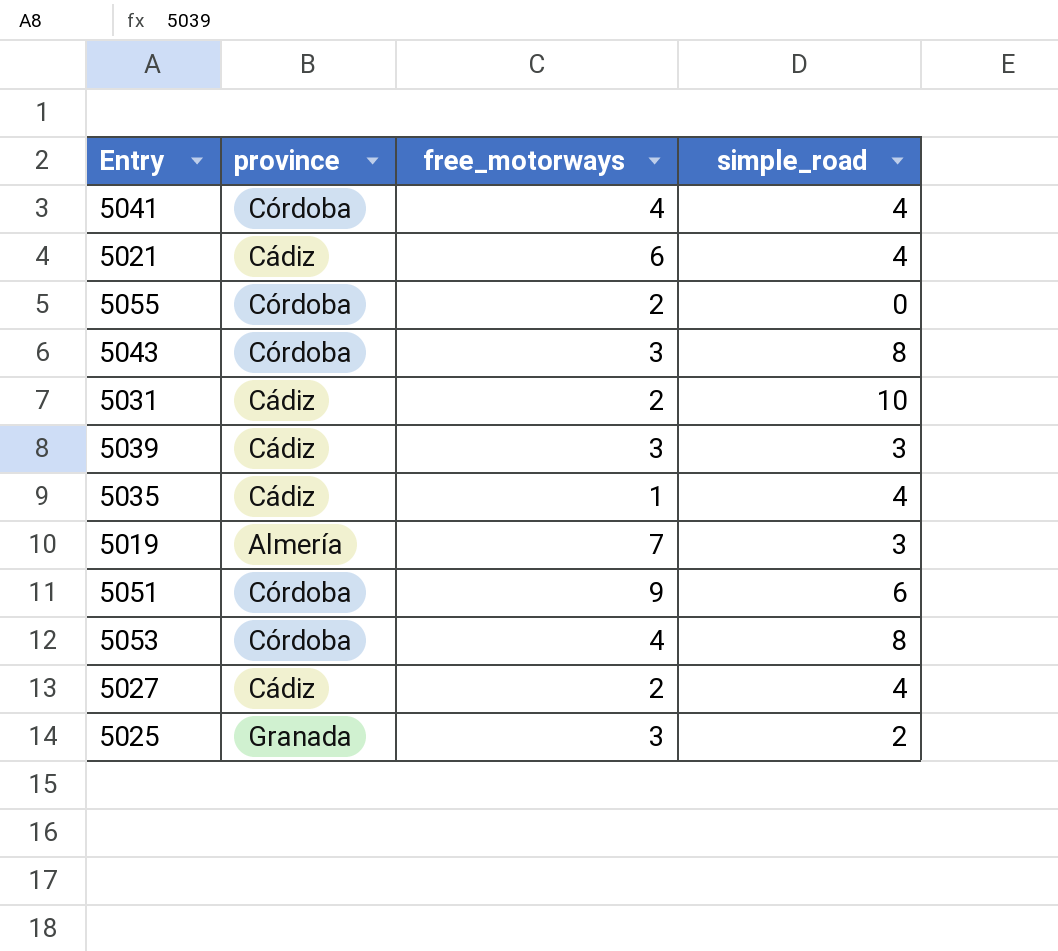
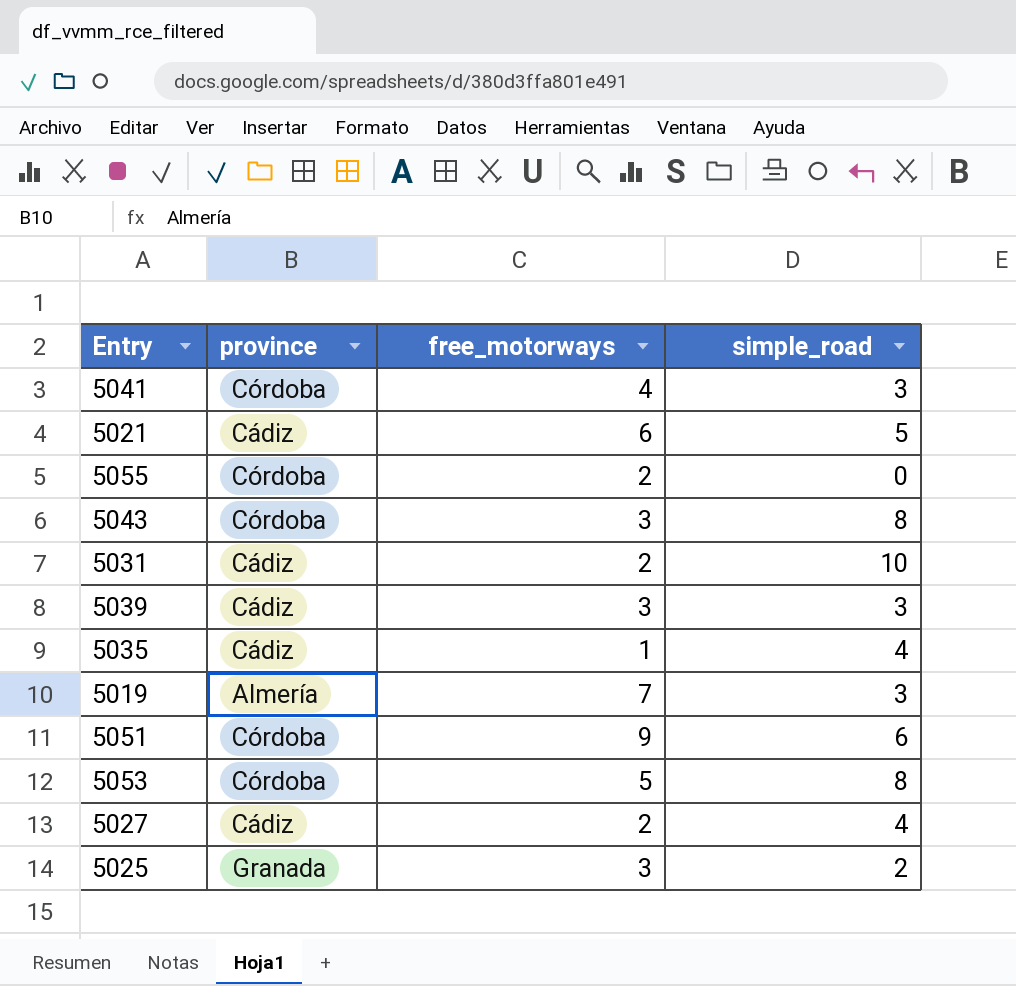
5041 | simple_road: 4 -> 3
5021 | simple_road: 4 -> 5
5053 | free_motorways: 4 -> 5

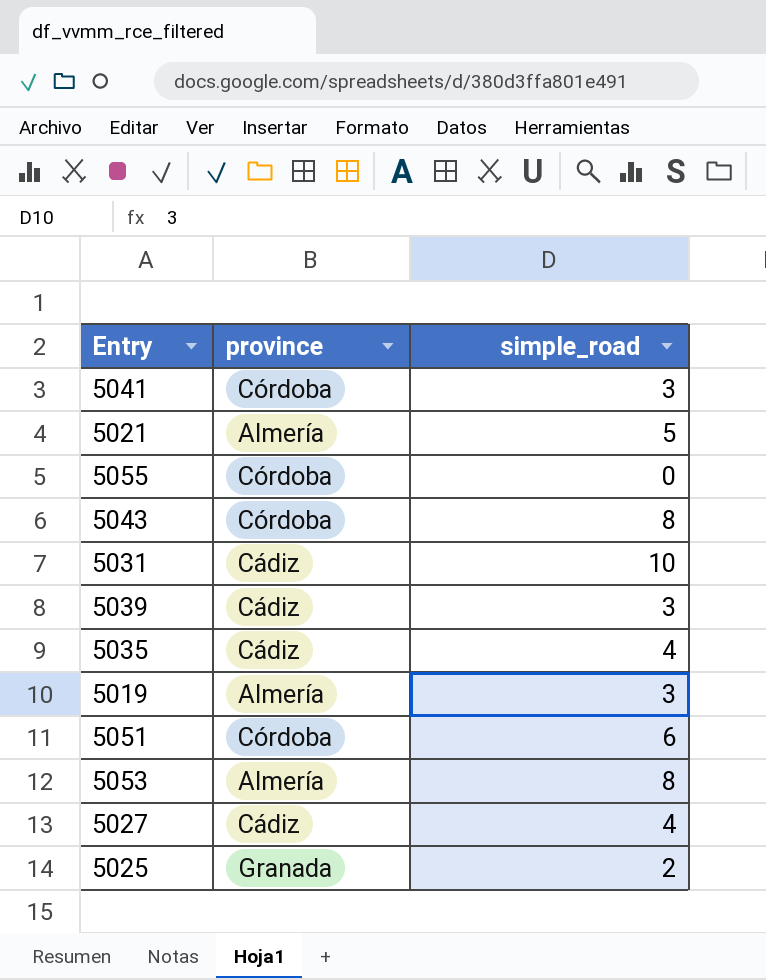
column free_motorways | position: 3 -> none
5021 | province: Cádiz -> Almería
5053 | province: Córdoba -> Almería

